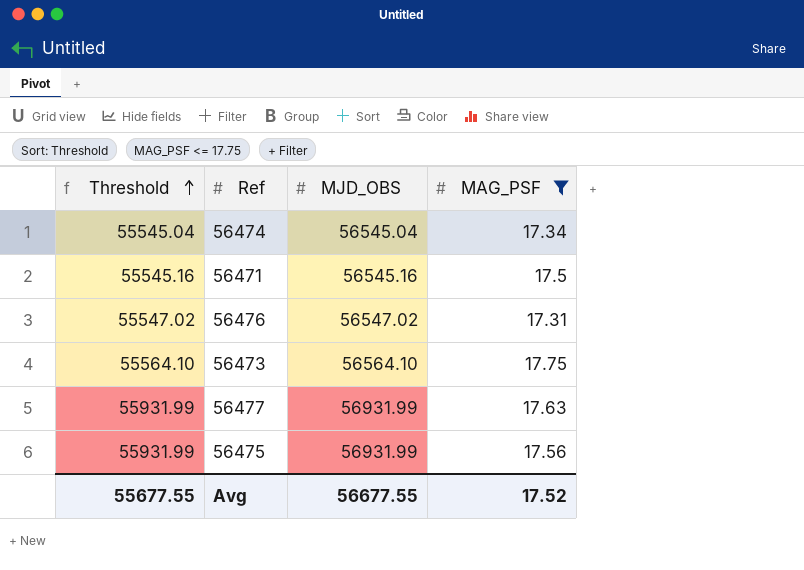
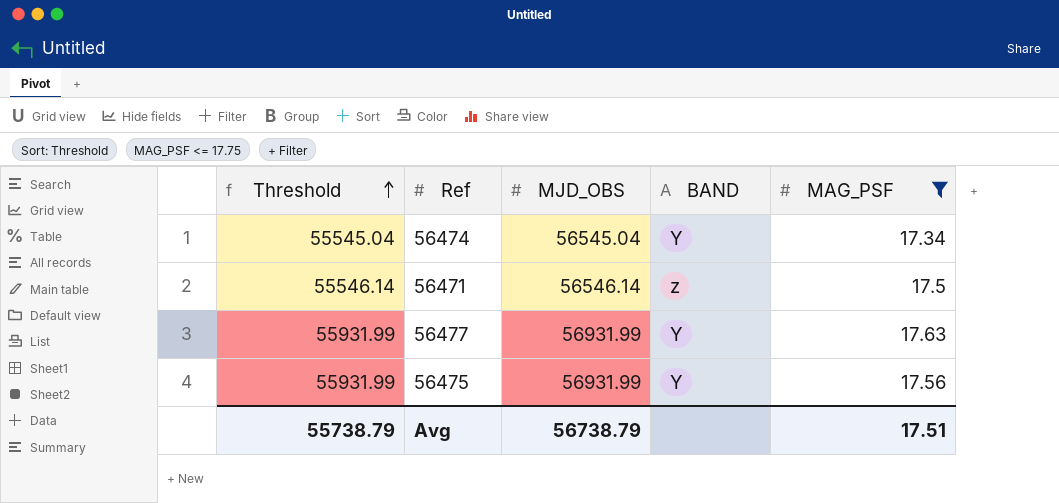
column BAND | position: none -> 4
row 56476: 55547.02 | 56547.02 | 17.31 -> none
row 56473: 55564.10 | 56564.10 | 17.75 -> none
56471 | Threshold: 55545.16 -> 55546.14
56471 | MJD_OBS: 56545.16 -> 56546.14
Avg | Threshold: 55677.55 -> 55738.79
Avg | MJD_OBS: 56677.55 -> 56738.79
Avg | MAG_PSF: 17.52 -> 17.51

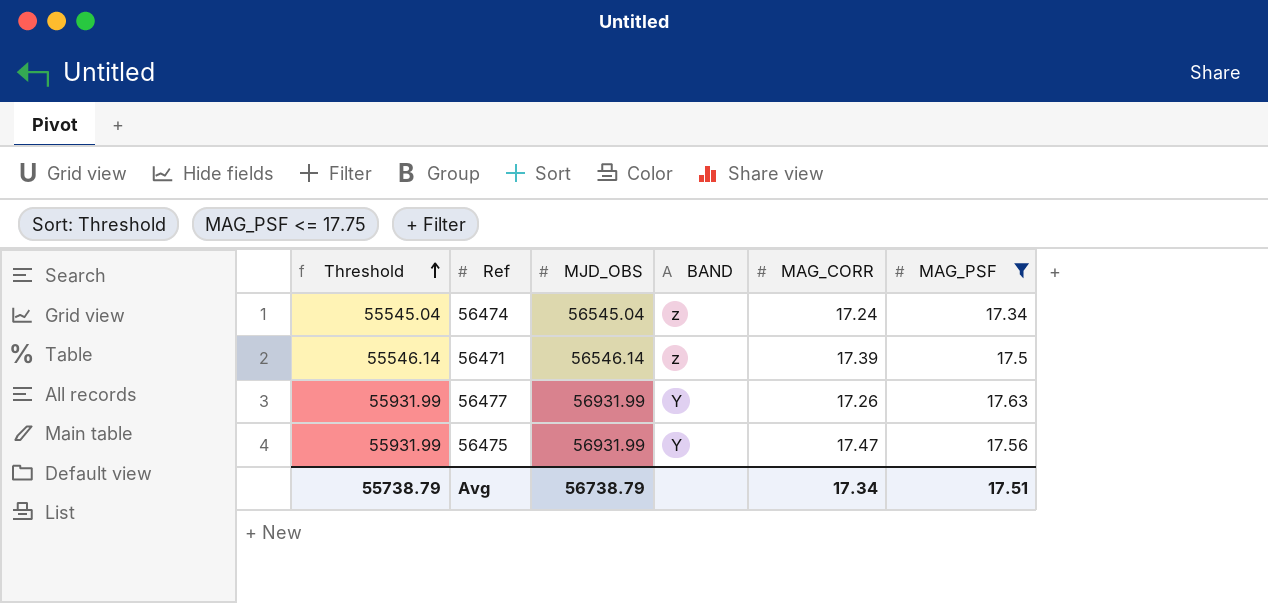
column MAG_CORR | position: none -> 5
56474 | BAND: Y -> z

